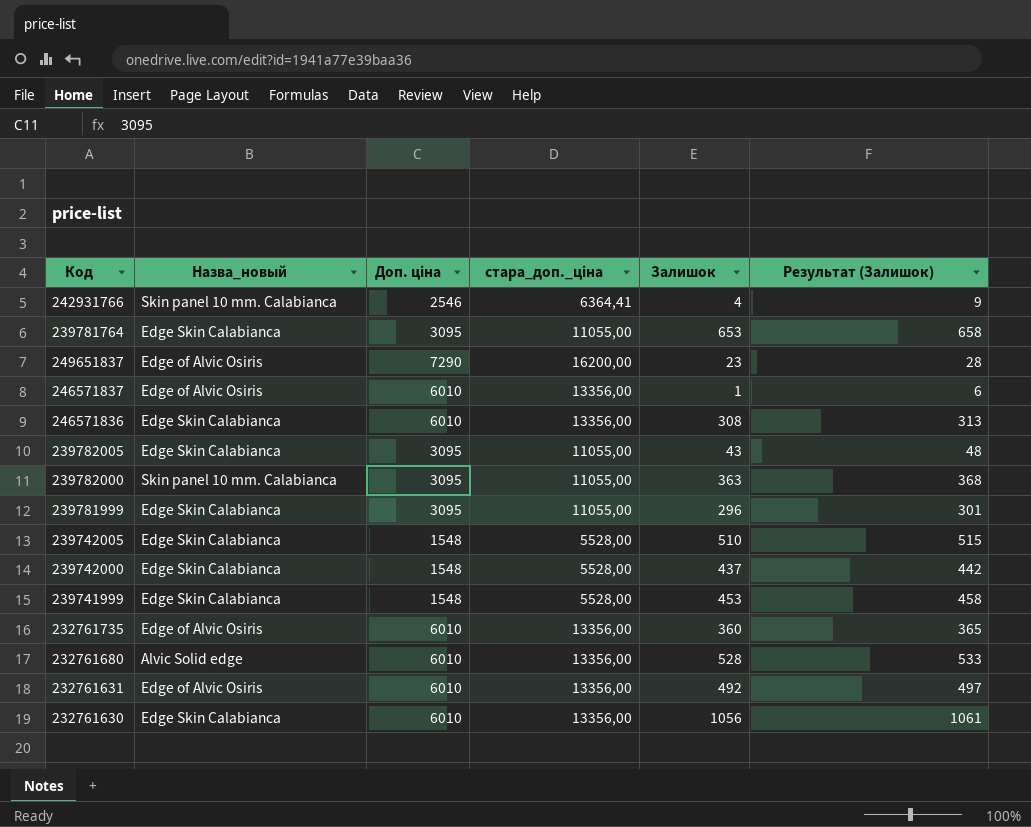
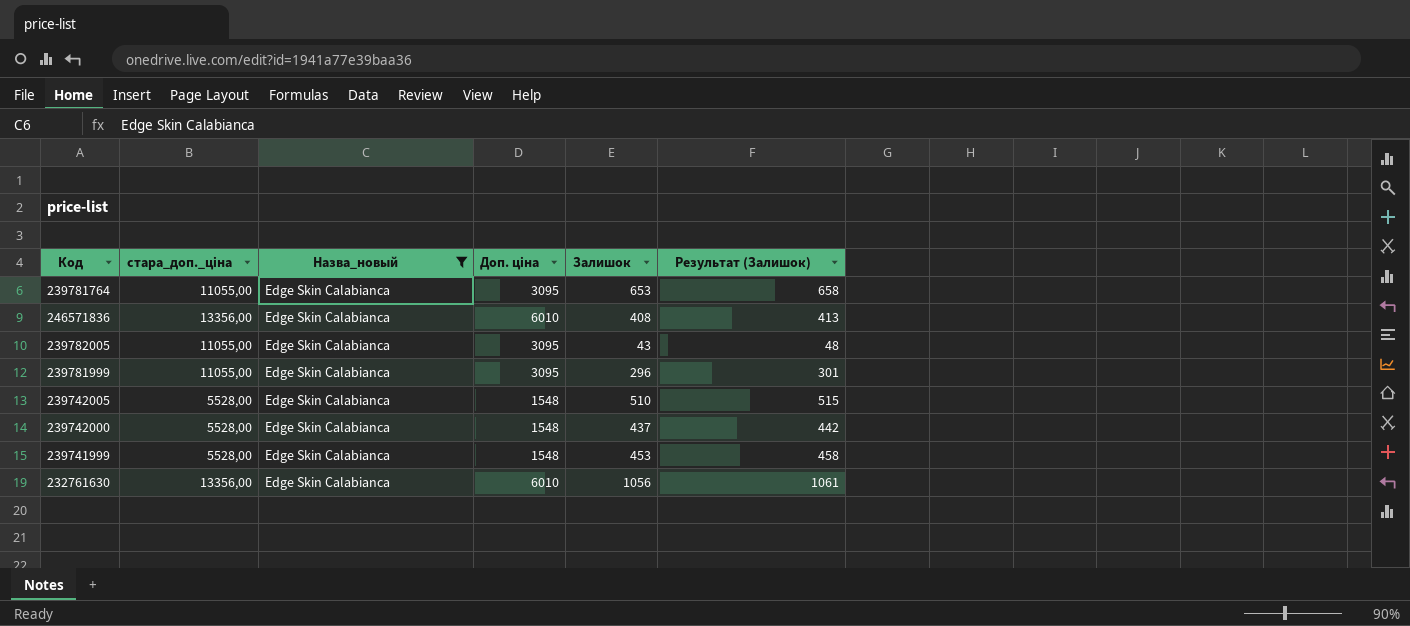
filter: none -> Назва_новый = Edge Skin Calabianca
column стара_доп._ціна | position: 4 -> 2
246571836 | Залишок: 308 -> 408
246571836 | Результат (Залишок): 313 -> 413

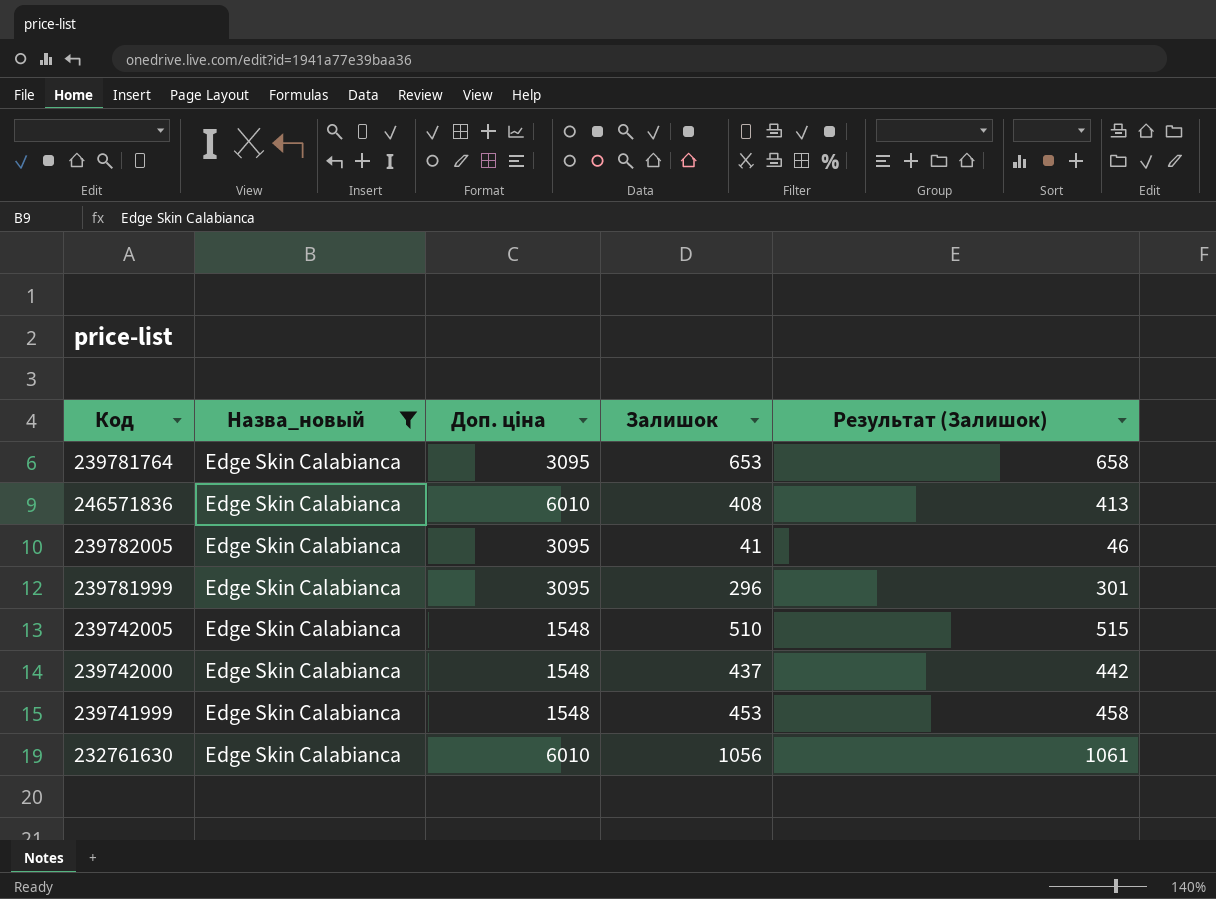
column стара_доп._ціна | position: 2 -> none
239782005 | Залишок: 43 -> 41
239782005 | Результат (Залишок): 48 -> 46

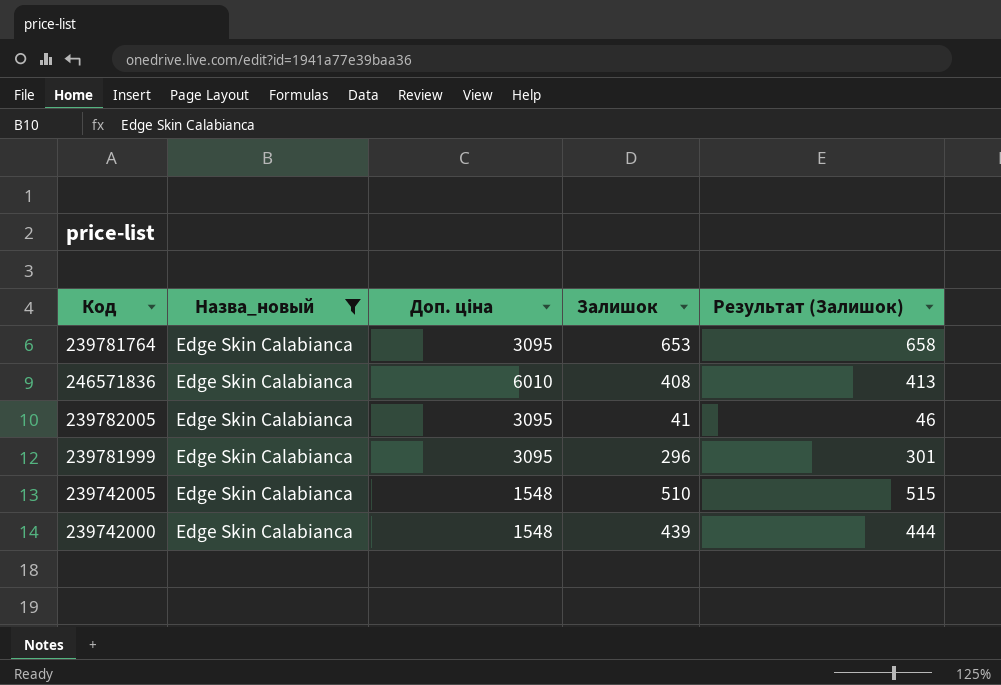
row 239741999: Edge Skin Calabianca | 1548 | 453 | 458 -> none
row 232761630: Edge Skin Calabianca | 6010 | 1056 | 1061 -> none
239742000 | Залишок: 437 -> 439
239742000 | Результат (Залишок): 442 -> 444

